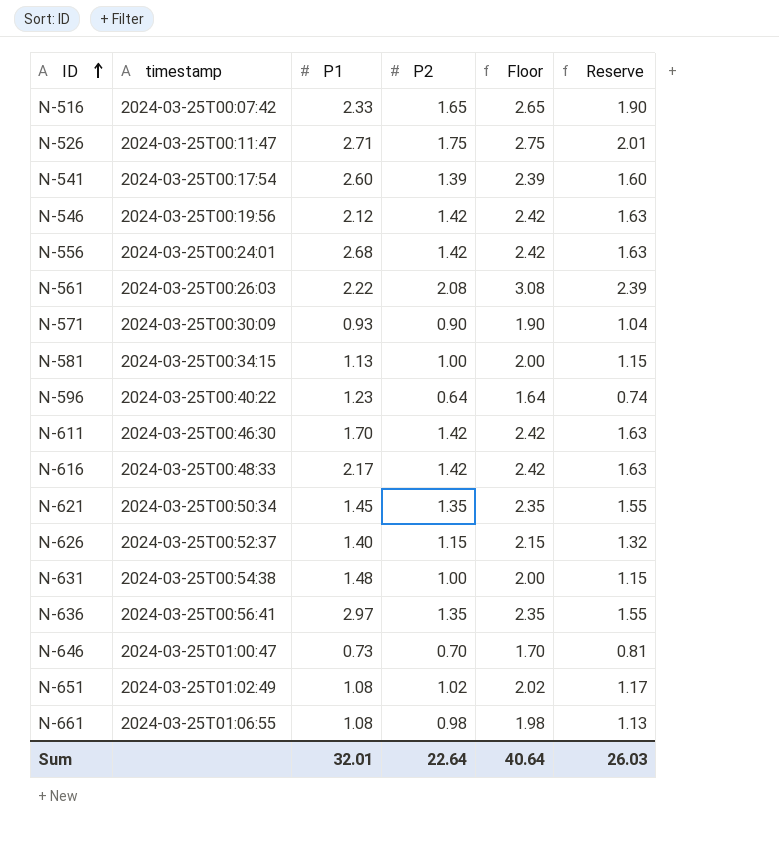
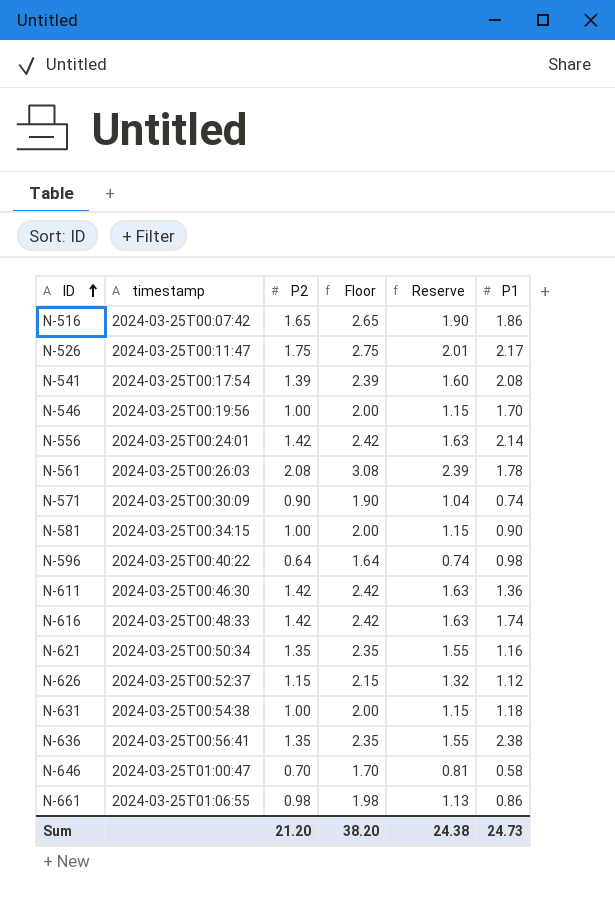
column P1 | position: 3 -> 6
row N-651: 2024-03-25T01:02:49 | 1.08 | 1.02 | 2.02 | 1.17 -> none
N-516 | P1: 2.33 -> 1.86
N-526 | P1: 2.71 -> 2.17
N-541 | P1: 2.60 -> 2.08
N-546 | P2: 1.42 -> 1.00
N-546 | Floor: 2.42 -> 2.00
N-546 | Reserve: 1.63 -> 1.15
N-546 | P1: 2.12 -> 1.70
N-556 | P1: 2.68 -> 2.14
N-561 | P1: 2.22 -> 1.78
N-571 | P1: 0.93 -> 0.74
N-581 | P1: 1.13 -> 0.90
N-596 | P1: 1.23 -> 0.98
N-611 | P1: 1.70 -> 1.36
N-616 | P1: 2.17 -> 1.74
N-621 | P1: 1.45 -> 1.16
N-626 | P1: 1.40 -> 1.12
N-631 | P1: 1.48 -> 1.18
N-636 | P1: 2.97 -> 2.38
N-646 | P1: 0.73 -> 0.58
N-661 | P1: 1.08 -> 0.86
Sum | P2: 22.64 -> 21.20
Sum | Floor: 40.64 -> 38.20
Sum | Reserve: 26.03 -> 24.38
Sum | P1: 32.01 -> 24.73

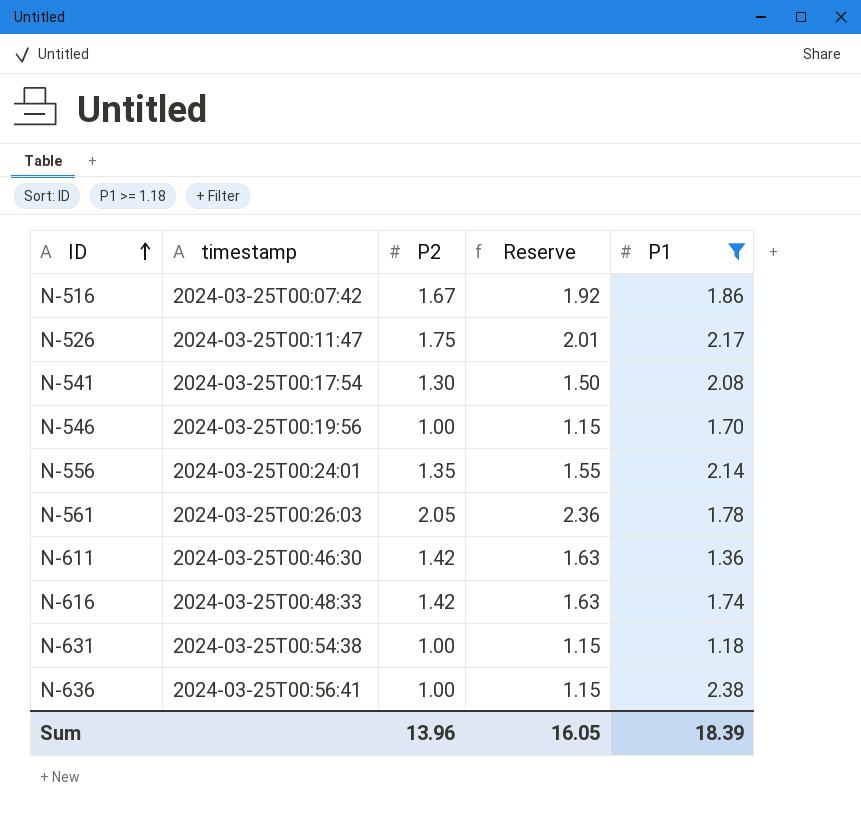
filter: none -> P1 >= 1.18
column Floor | formula: [P2] + 1 -> none
N-516 | P2: 1.65 -> 1.67
N-516 | Reserve: 1.90 -> 1.92
N-541 | P2: 1.39 -> 1.30
N-541 | Reserve: 1.60 -> 1.50
N-556 | P2: 1.42 -> 1.35
N-556 | Reserve: 1.63 -> 1.55
N-561 | P2: 2.08 -> 2.05
N-561 | Reserve: 2.39 -> 2.36
N-636 | P2: 1.35 -> 1.00
N-636 | Reserve: 1.55 -> 1.15
Sum | P2: 21.20 -> 13.96
Sum | Reserve: 24.38 -> 16.05
Sum | P1: 24.73 -> 18.39

